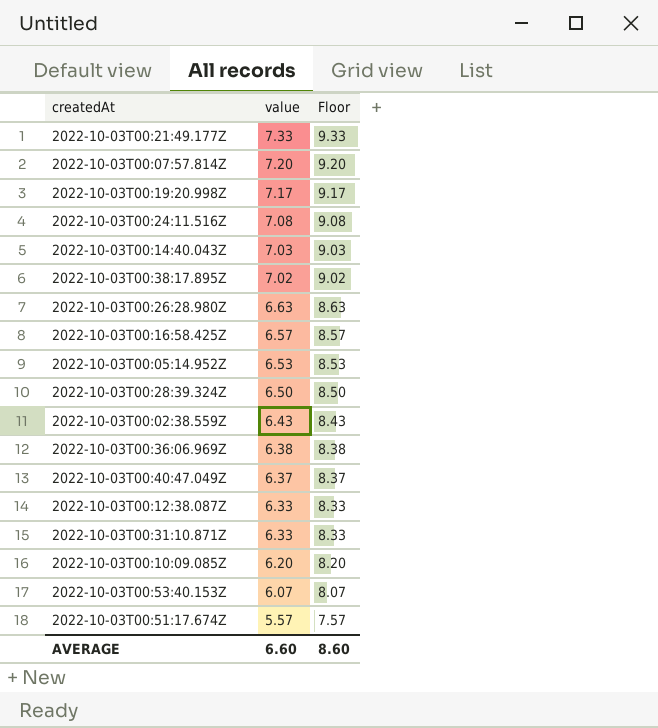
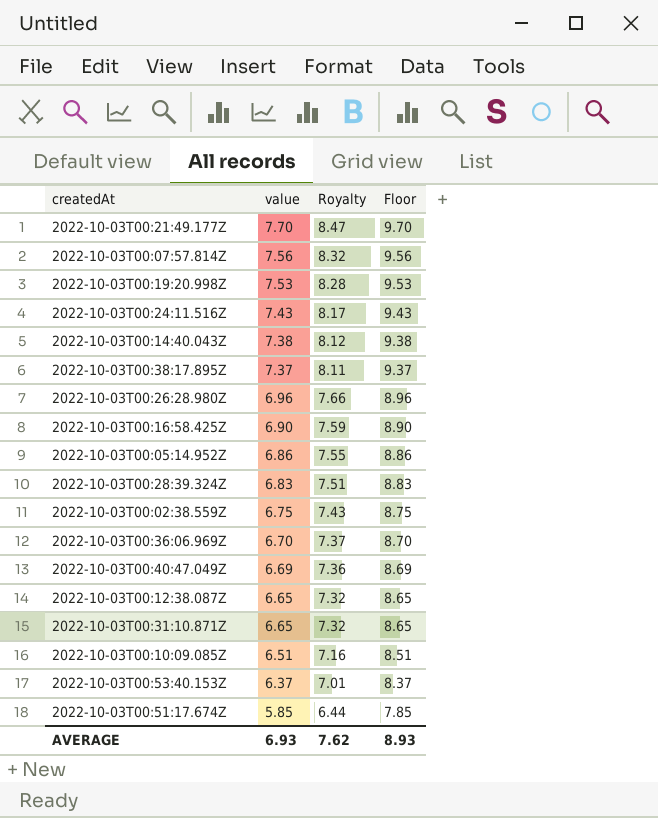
column Royalty | formula: none -> [value] * 1.1
2022-10-03T00:21:49.177Z | value: 7.33 -> 7.70
2022-10-03T00:21:49.177Z | Floor: 9.33 -> 9.70
2022-10-03T00:07:57.814Z | value: 7.20 -> 7.56
2022-10-03T00:07:57.814Z | Floor: 9.20 -> 9.56
2022-10-03T00:19:20.998Z | value: 7.17 -> 7.53
2022-10-03T00:19:20.998Z | Floor: 9.17 -> 9.53
2022-10-03T00:24:11.516Z | value: 7.08 -> 7.43
2022-10-03T00:24:11.516Z | Floor: 9.08 -> 9.43
2022-10-03T00:14:40.043Z | value: 7.03 -> 7.38
2022-10-03T00:14:40.043Z | Floor: 9.03 -> 9.38
2022-10-03T00:38:17.895Z | value: 7.02 -> 7.37
2022-10-03T00:38:17.895Z | Floor: 9.02 -> 9.37
2022-10-03T00:26:28.980Z | value: 6.63 -> 6.96
2022-10-03T00:26:28.980Z | Floor: 8.63 -> 8.96
2022-10-03T00:16:58.425Z | value: 6.57 -> 6.90
2022-10-03T00:16:58.425Z | Floor: 8.57 -> 8.90
2022-10-03T00:05:14.952Z | value: 6.53 -> 6.86
2022-10-03T00:05:14.952Z | Floor: 8.53 -> 8.86
2022-10-03T00:28:39.324Z | value: 6.50 -> 6.83
2022-10-03T00:28:39.324Z | Floor: 8.50 -> 8.83
2022-10-03T00:02:38.559Z | value: 6.43 -> 6.75
2022-10-03T00:02:38.559Z | Floor: 8.43 -> 8.75
2022-10-03T00:36:06.969Z | value: 6.38 -> 6.70
2022-10-03T00:36:06.969Z | Floor: 8.38 -> 8.70
2022-10-03T00:40:47.049Z | value: 6.37 -> 6.69
2022-10-03T00:40:47.049Z | Floor: 8.37 -> 8.69
2022-10-03T00:12:38.087Z | value: 6.33 -> 6.65
2022-10-03T00:12:38.087Z | Floor: 8.33 -> 8.65
2022-10-03T00:31:10.871Z | value: 6.33 -> 6.65
2022-10-03T00:31:10.871Z | Floor: 8.33 -> 8.65
2022-10-03T00:10:09.085Z | value: 6.20 -> 6.51
2022-10-03T00:10:09.085Z | Floor: 8.20 -> 8.51
2022-10-03T00:53:40.153Z | value: 6.07 -> 6.37
2022-10-03T00:53:40.153Z | Floor: 8.07 -> 8.37
2022-10-03T00:51:17.674Z | value: 5.57 -> 5.85
2022-10-03T00:51:17.674Z | Floor: 7.57 -> 7.85
AVERAGE | value: 6.60 -> 6.93
AVERAGE | Floor: 8.60 -> 8.93

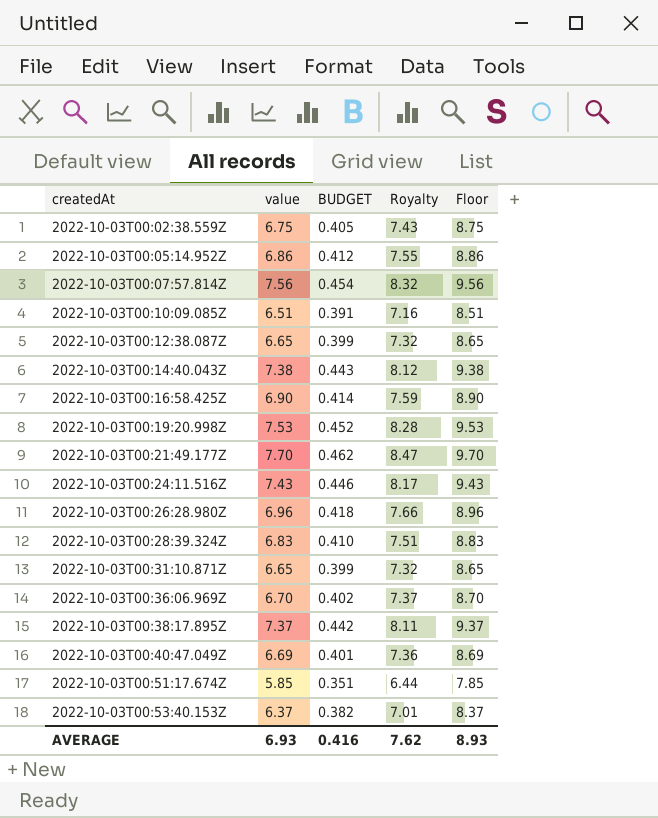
row order: value descending -> createdAt ascending
column BUDGET | formula: none -> [value] * 0.06

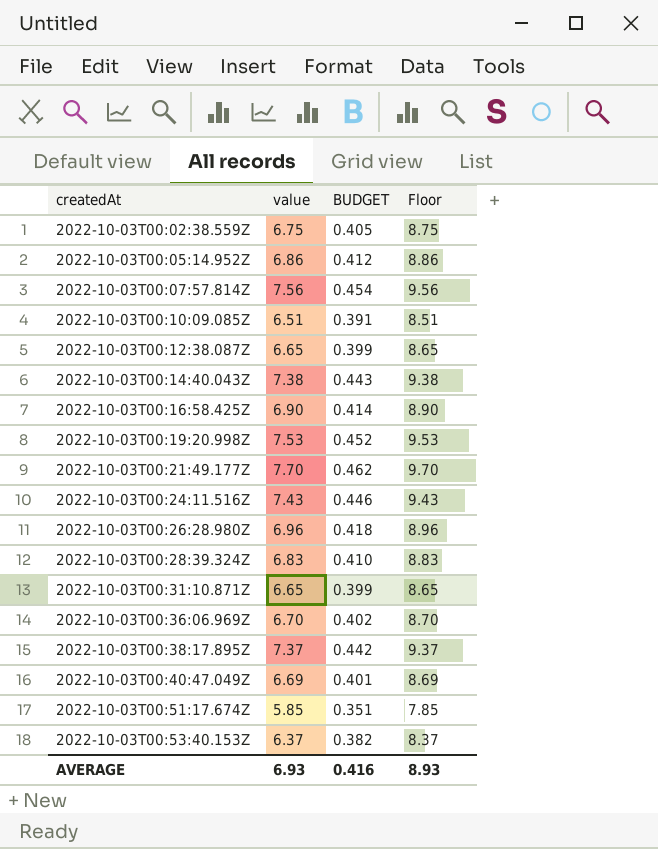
column Royalty | formula: [value] * 1.1 -> none

